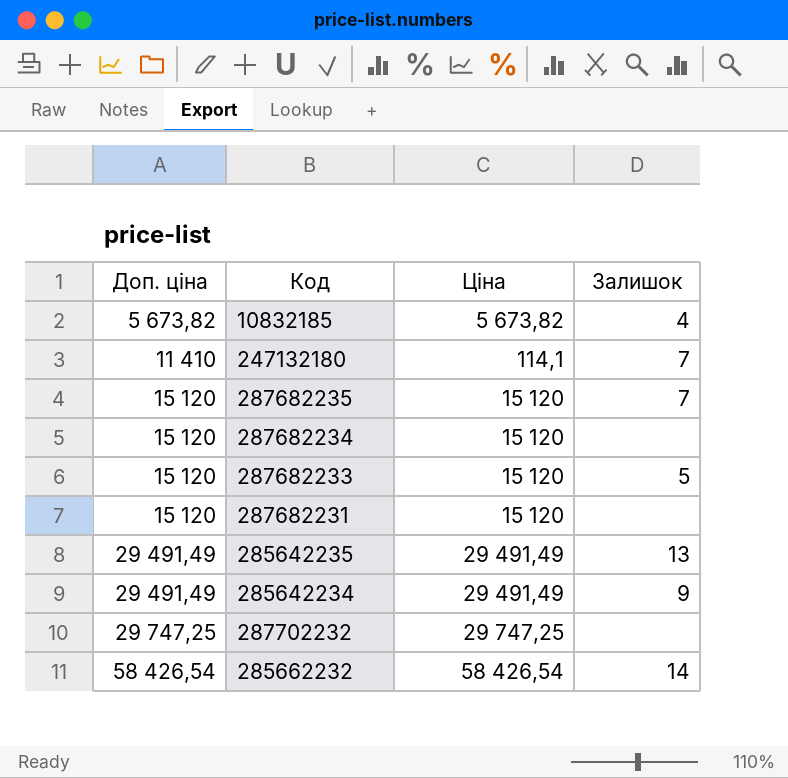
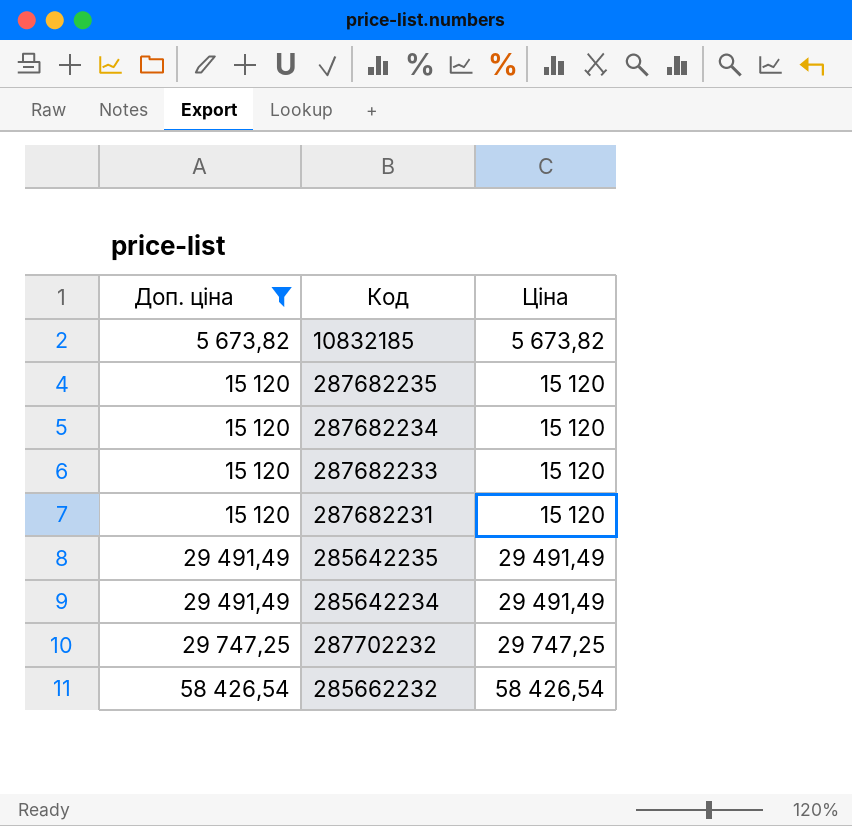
filter: none -> Доп. ціна != 11 410
column Залишок | position: 4 -> none

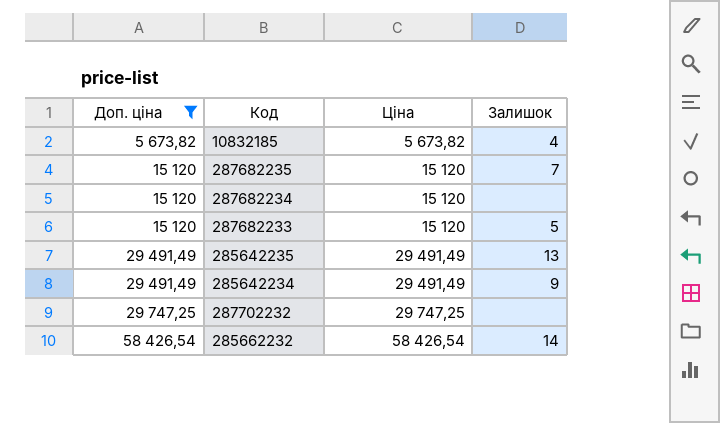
column Залишок | position: none -> 4
row 287682231: 15 120 | 15 120 -> none

